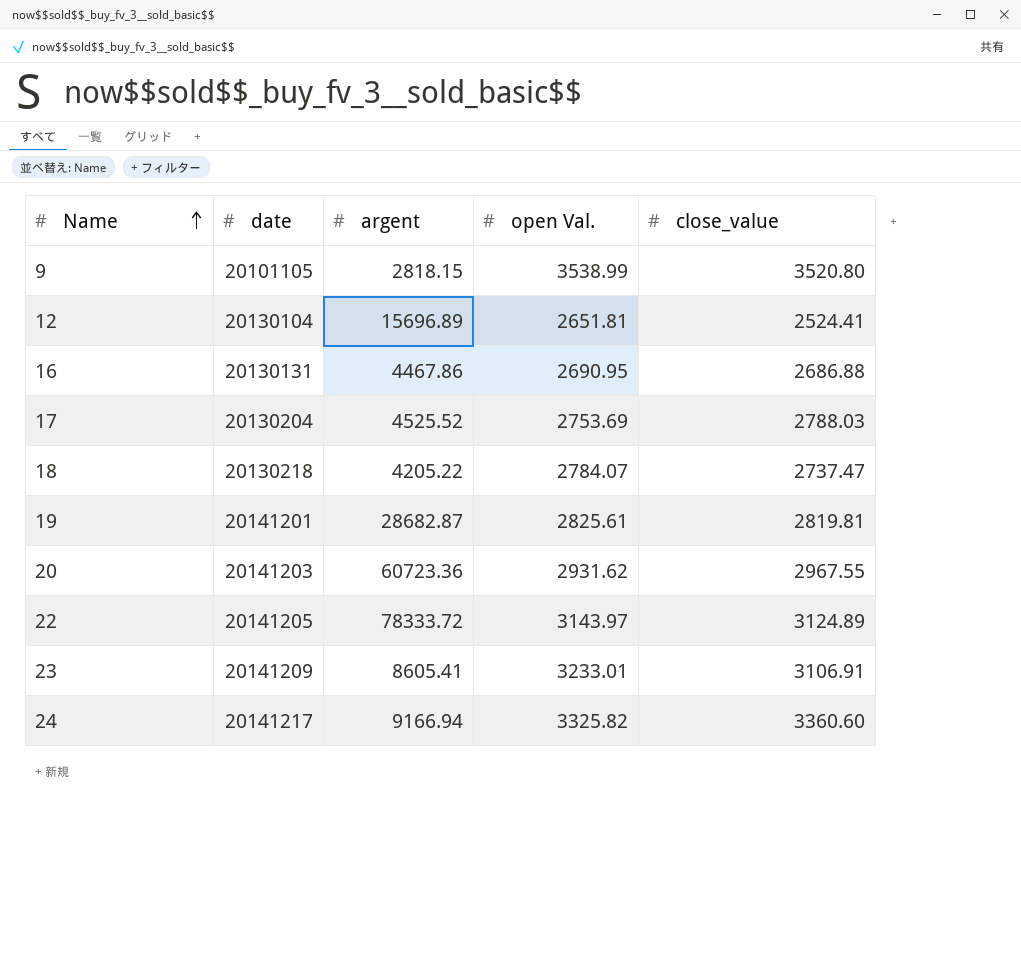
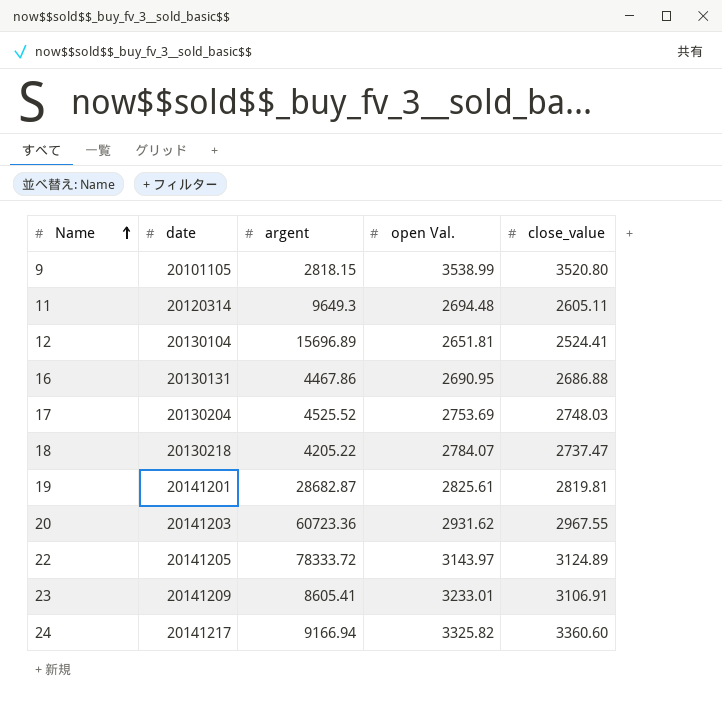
row 11: none -> 20120314 | 9649.3 | 2694.48 | 2605.11
17 | close_value: 2788.03 -> 2748.03

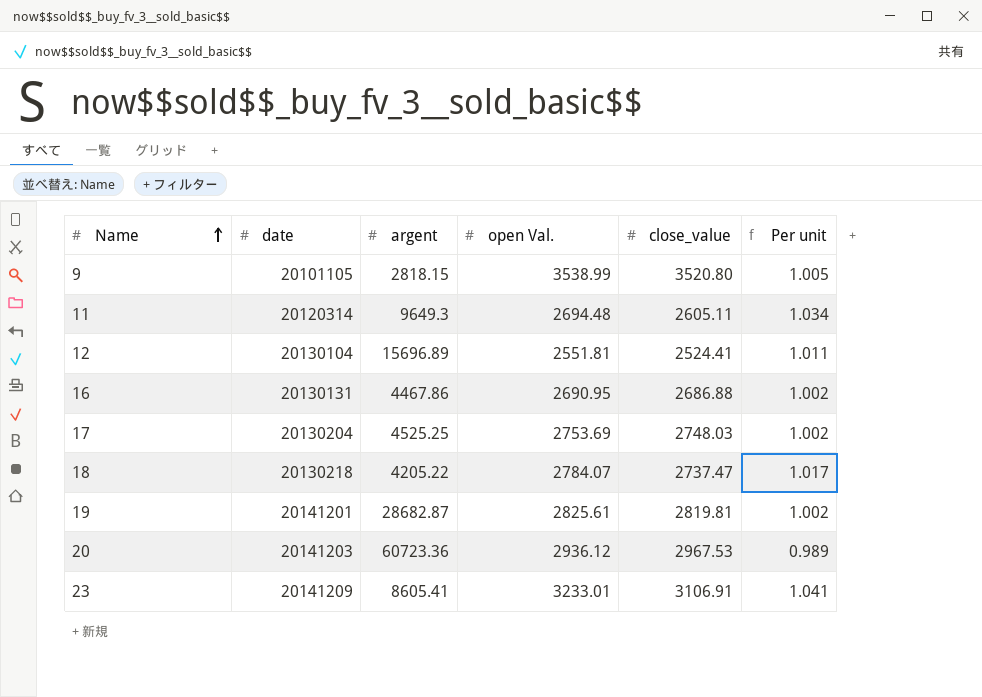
column Per unit | formula: none -> [open Val.] / [close_value]
row 22: 20141205 | 78333.72 | 3143.97 | 3124.89 -> none
row 24: 20141217 | 9166.94 | 3325.82 | 3360.60 -> none
12 | open Val.: 2651.81 -> 2551.81
17 | argent: 4525.52 -> 4525.25
20 | open Val.: 2931.62 -> 2936.12
20 | close_value: 2967.55 -> 2967.53

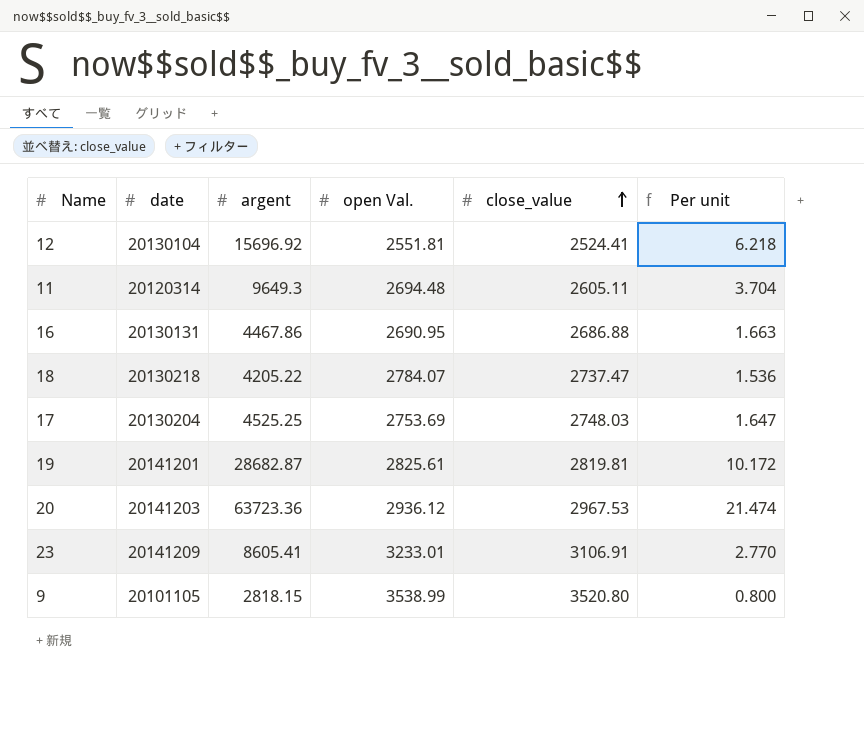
row order: Name ascending -> close_value ascending
column Per unit | formula: [open Val.] / [close_value] -> [argent] / [close_value]
12 | argent: 15696.89 -> 15696.92
20 | argent: 60723.36 -> 63723.36

